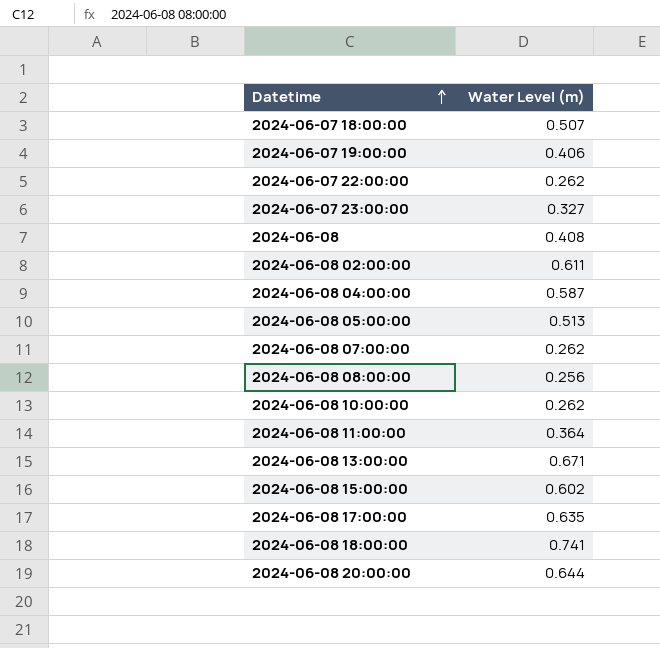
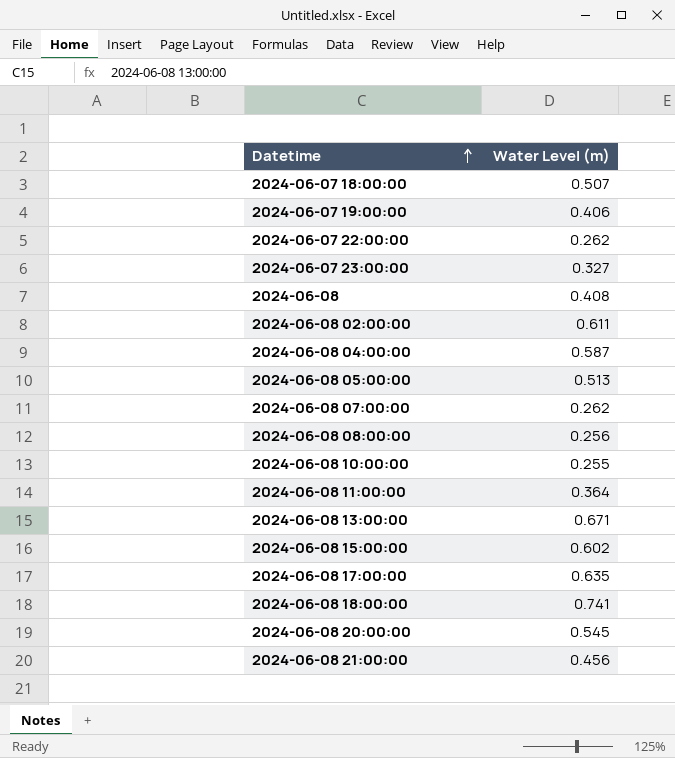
2024-06-08 10:00:00 | Water Level (m): 0.262 -> 0.255
2024-06-08 20:00:00 | Water Level (m): 0.644 -> 0.545
row 2024-06-08 21:00:00: none -> 0.456

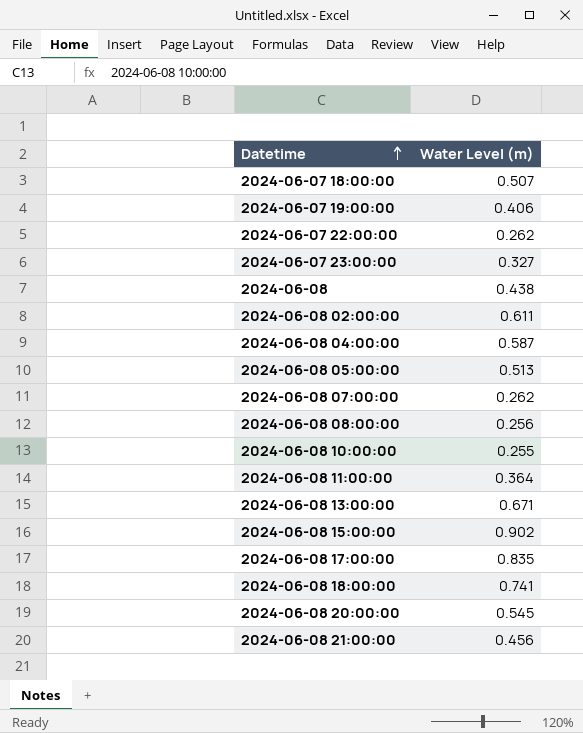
2024-06-08 | Water Level (m): 0.408 -> 0.438
2024-06-08 15:00:00 | Water Level (m): 0.602 -> 0.902
2024-06-08 17:00:00 | Water Level (m): 0.635 -> 0.835

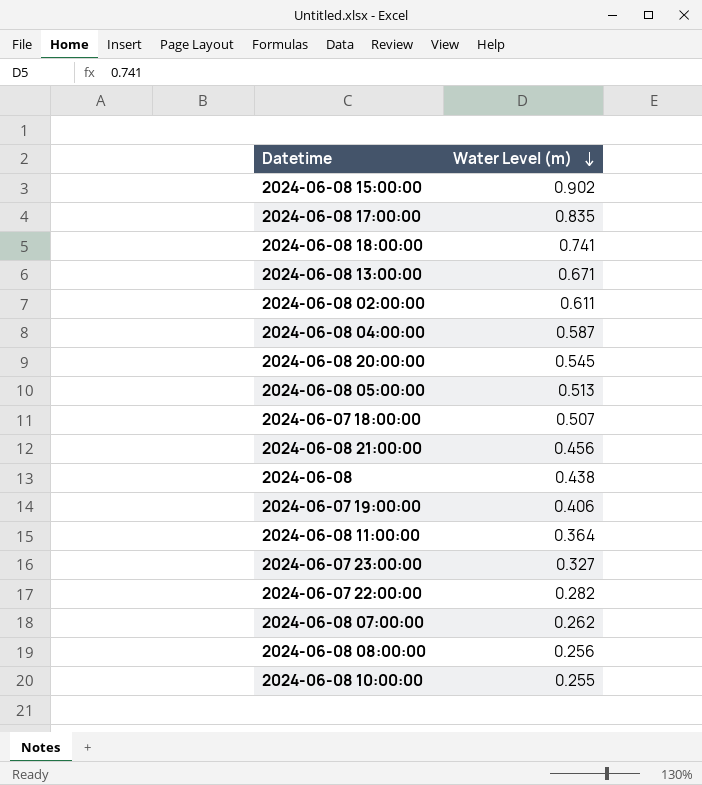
row order: Datetime ascending -> Water Level (m) descending
2024-06-07 22:00:00 | Water Level (m): 0.262 -> 0.282

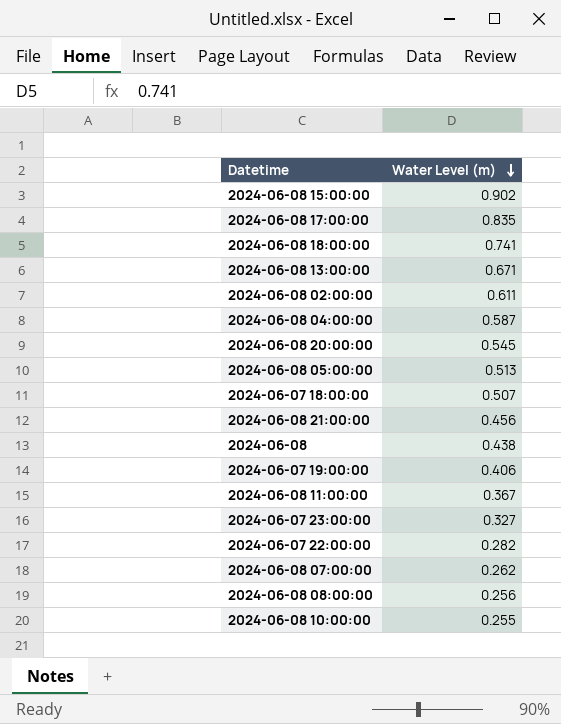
2024-06-08 11:00:00 | Water Level (m): 0.364 -> 0.367

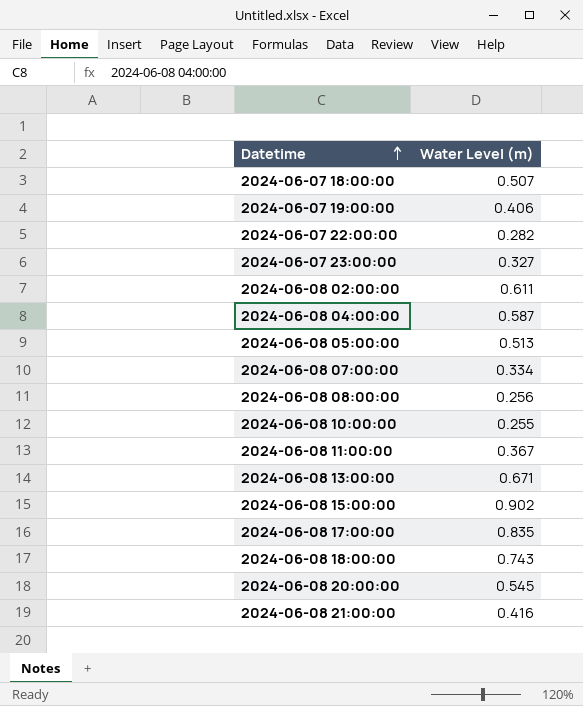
row order: Water Level (m) descending -> Datetime ascending
row 2024-06-08: 0.438 -> none
2024-06-08 07:00:00 | Water Level (m): 0.262 -> 0.334
2024-06-08 18:00:00 | Water Level (m): 0.741 -> 0.743
2024-06-08 21:00:00 | Water Level (m): 0.456 -> 0.416

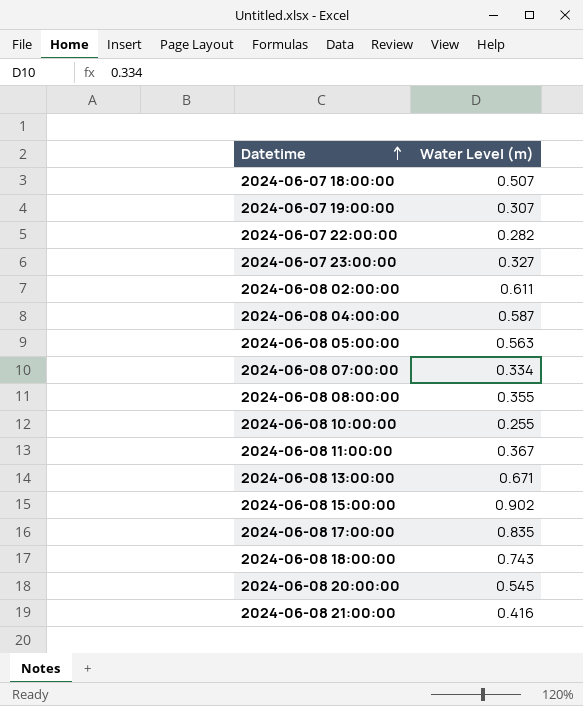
2024-06-07 19:00:00 | Water Level (m): 0.406 -> 0.307
2024-06-08 05:00:00 | Water Level (m): 0.513 -> 0.563
2024-06-08 08:00:00 | Water Level (m): 0.256 -> 0.355

